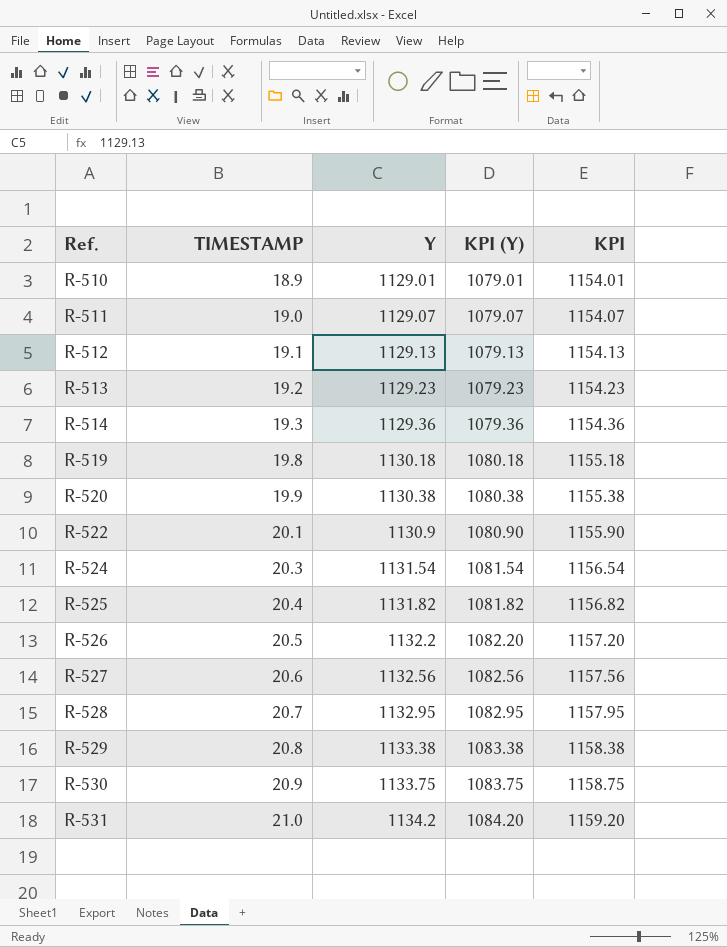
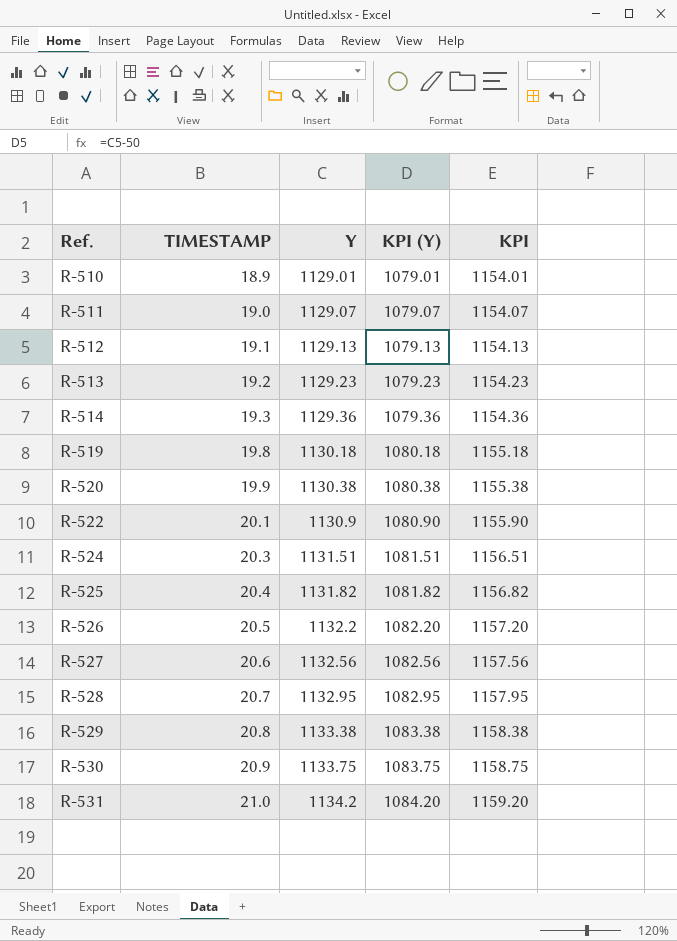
R-524 | Y: 1131.54 -> 1131.51
R-524 | KPI (Y): 1081.54 -> 1081.51
R-524 | KPI: 1156.54 -> 1156.51

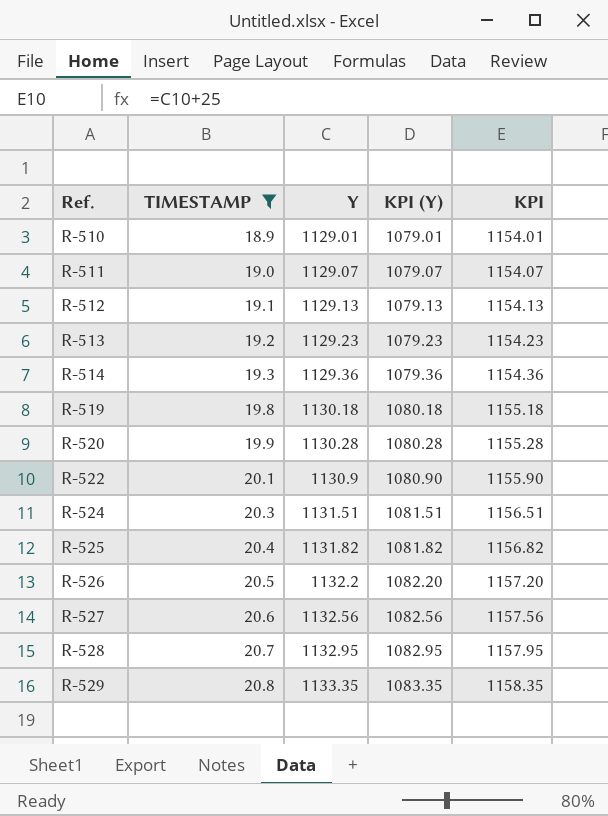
filter: none -> TIMESTAMP <= 20.8
R-520 | Y: 1130.38 -> 1130.28
R-520 | KPI (Y): 1080.38 -> 1080.28
R-520 | KPI: 1155.38 -> 1155.28
R-529 | Y: 1133.38 -> 1133.35
R-529 | KPI (Y): 1083.38 -> 1083.35
R-529 | KPI: 1158.38 -> 1158.35

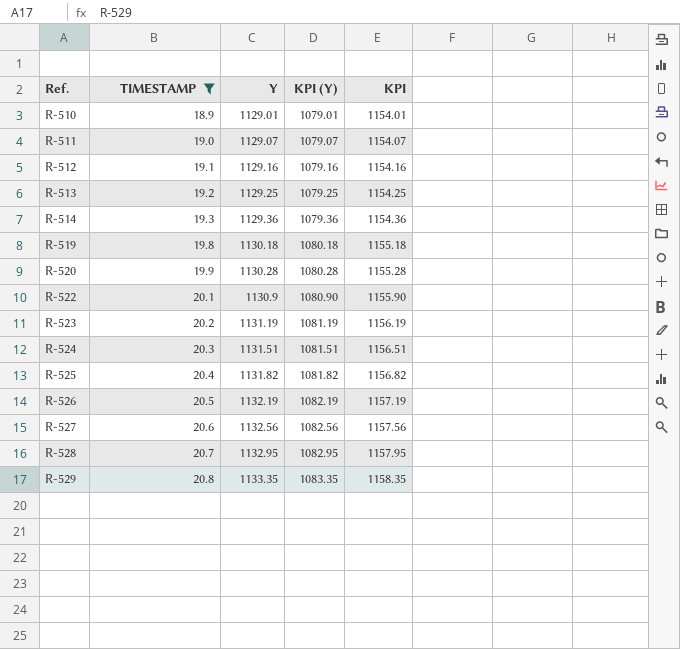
R-512 | Y: 1129.13 -> 1129.16
R-512 | KPI (Y): 1079.13 -> 1079.16
R-512 | KPI: 1154.13 -> 1154.16
R-513 | Y: 1129.23 -> 1129.25
R-513 | KPI (Y): 1079.23 -> 1079.25
R-513 | KPI: 1154.23 -> 1154.25
row R-523: none -> 20.2 | 1131.19 | 1081.19 | 1156.19
R-526 | Y: 1132.2 -> 1132.19
R-526 | KPI (Y): 1082.20 -> 1082.19
R-526 | KPI: 1157.20 -> 1157.19

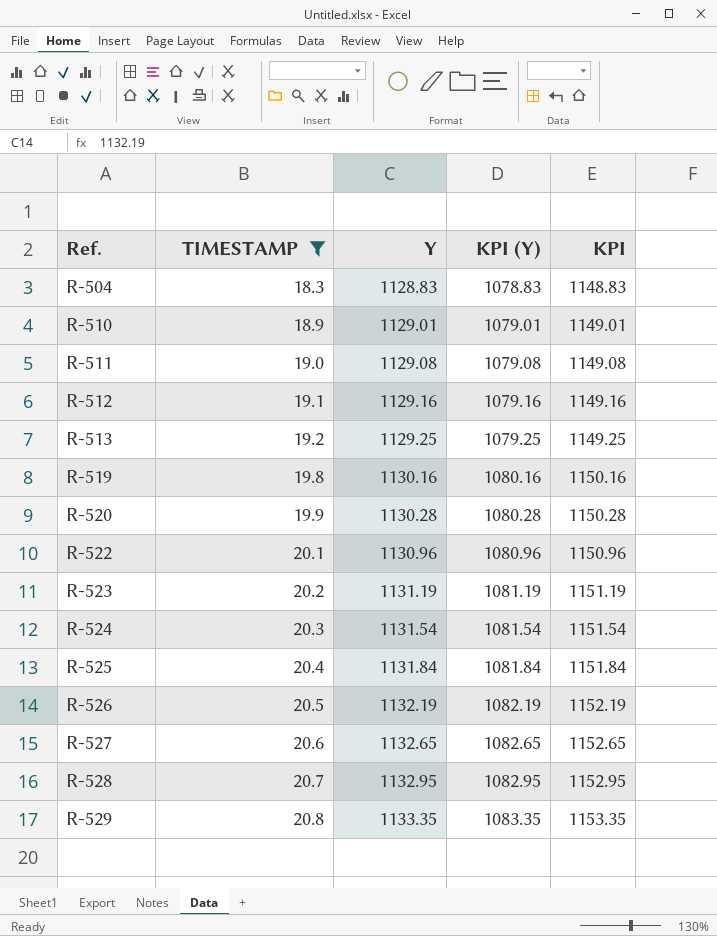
column KPI | formula: [Y] + 25 -> [Y] + 20
row R-514: 19.3 | 1129.36 | 1079.36 | 1154.36 -> none
row R-504: none -> 18.3 | 1128.83 | 1078.83 | 1148.83
R-511 | Y: 1129.07 -> 1129.08
R-511 | KPI (Y): 1079.07 -> 1079.08
R-519 | Y: 1130.18 -> 1130.16
R-519 | KPI (Y): 1080.18 -> 1080.16
R-522 | Y: 1130.9 -> 1130.96
R-522 | KPI (Y): 1080.90 -> 1080.96
R-524 | Y: 1131.51 -> 1131.54
R-524 | KPI (Y): 1081.51 -> 1081.54
R-525 | Y: 1131.82 -> 1131.84
R-525 | KPI (Y): 1081.82 -> 1081.84
R-527 | Y: 1132.56 -> 1132.65
R-527 | KPI (Y): 1082.56 -> 1082.65

